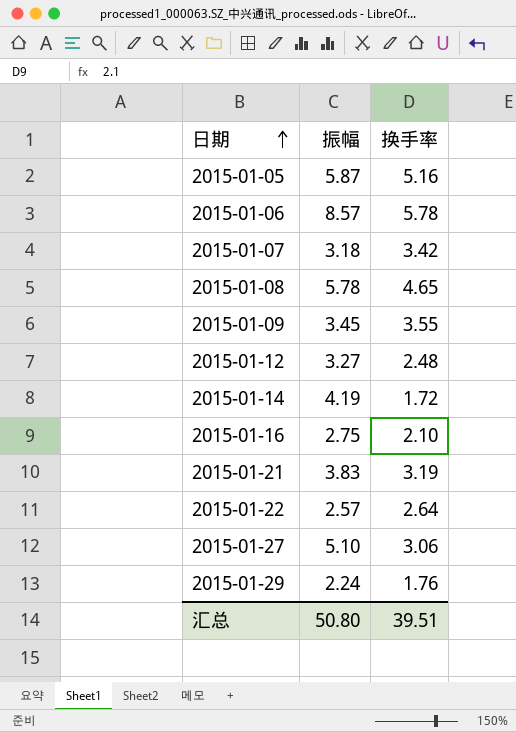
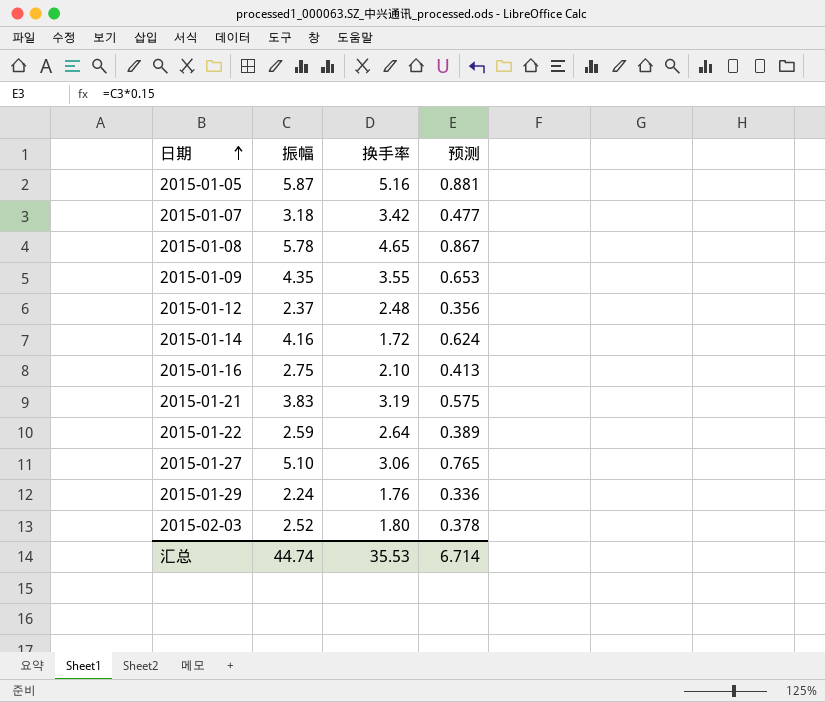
column 预测 | formula: none -> [振幅] * 0.15
row 2015-01-06: 8.57 | 5.78 -> none
2015-01-09 | 振幅: 3.45 -> 4.35
2015-01-12 | 振幅: 3.27 -> 2.37
2015-01-14 | 振幅: 4.19 -> 4.16
2015-01-22 | 振幅: 2.57 -> 2.59
row 2015-02-03: none -> 2.52 | 1.80 | 0.378
汇总 | 振幅: 50.80 -> 44.74
汇总 | 换手率: 39.51 -> 35.53

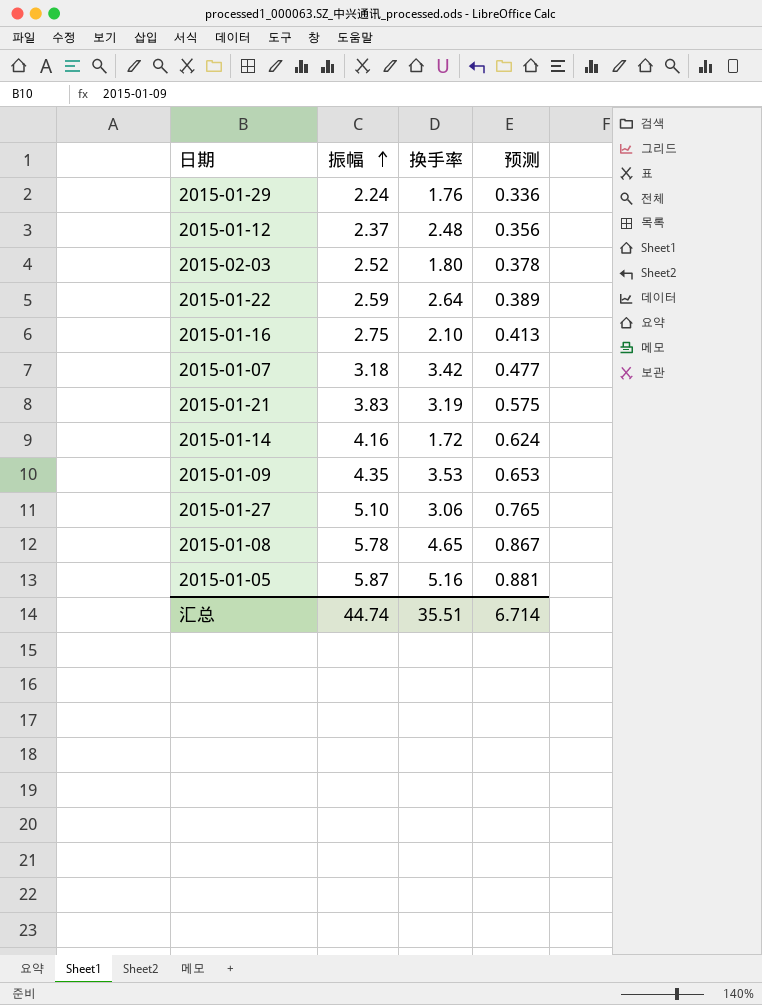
row order: 日期 ascending -> 振幅 ascending
2015-01-09 | 换手率: 3.55 -> 3.53
汇总 | 换手率: 35.53 -> 35.51

